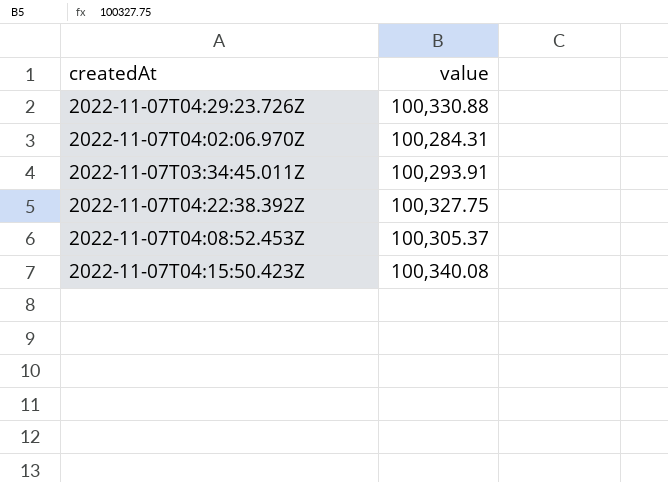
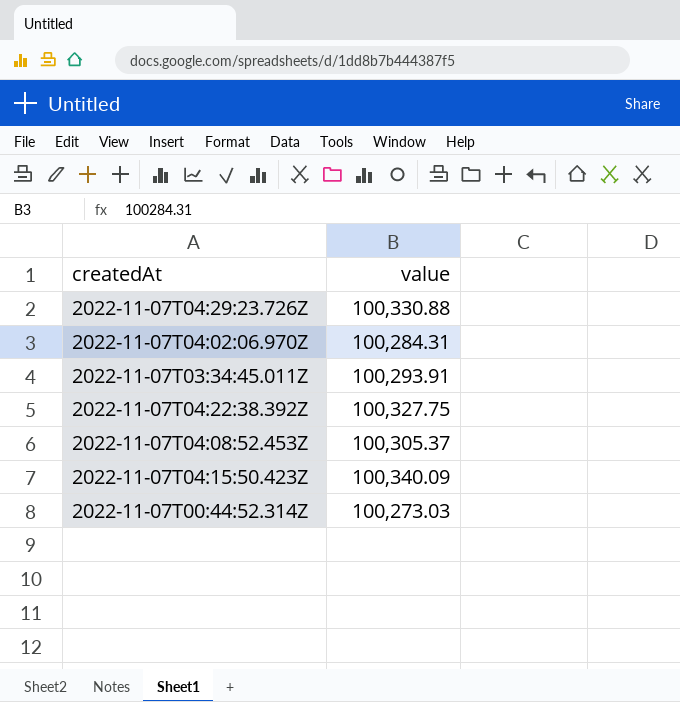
2022-11-07T04:15:50.423Z | value: 100,340.08 -> 100,340.09
row 2022-11-07T00:44:52.314Z: none -> 100,273.03

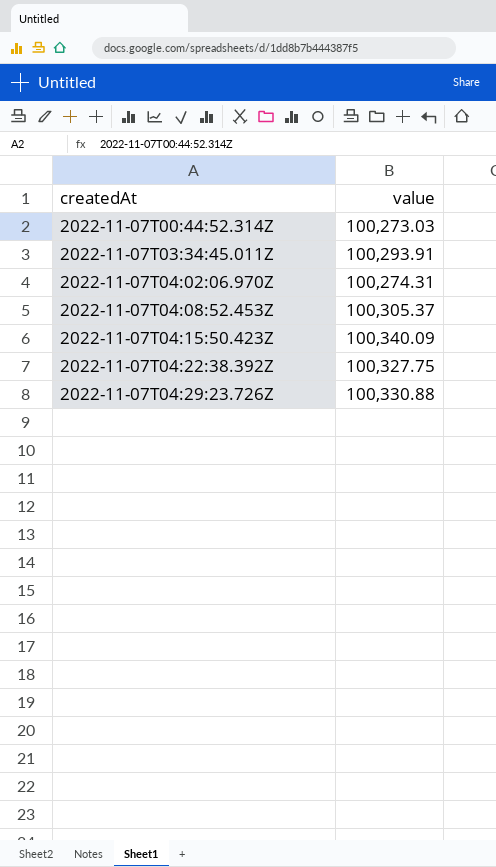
row order: none -> createdAt ascending
2022-11-07T04:02:06.970Z | value: 100,284.31 -> 100,274.31

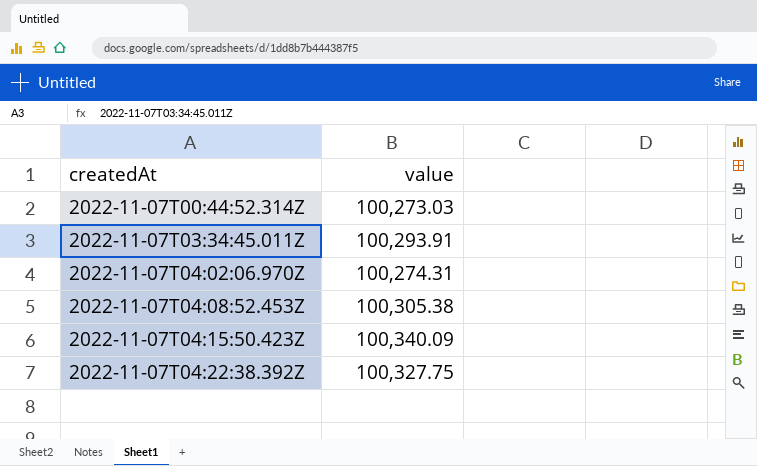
row 2022-11-07T04:29:23.726Z: 100,330.88 -> none
2022-11-07T04:08:52.453Z | value: 100,305.37 -> 100,305.38

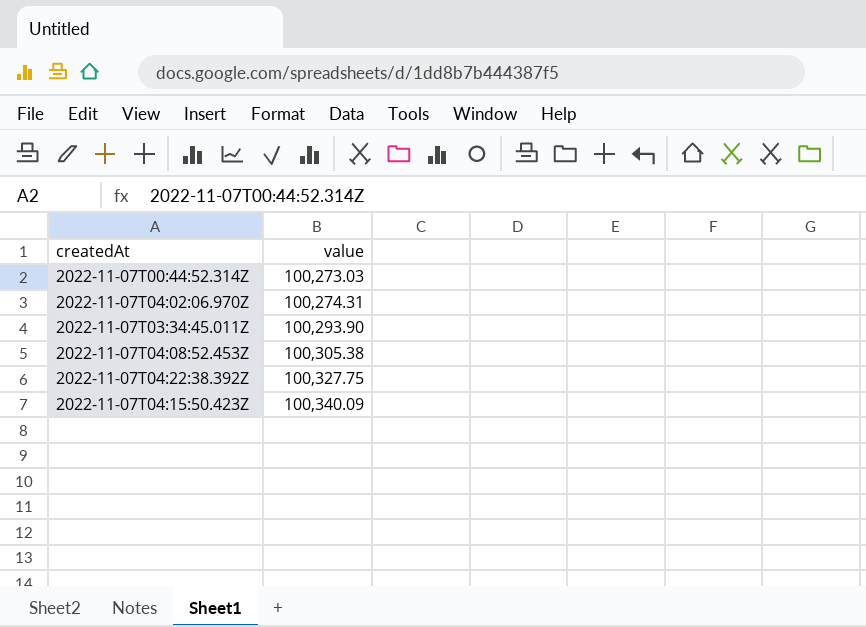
row order: createdAt ascending -> value ascending
2022-11-07T03:34:45.011Z | value: 100,293.91 -> 100,293.90

